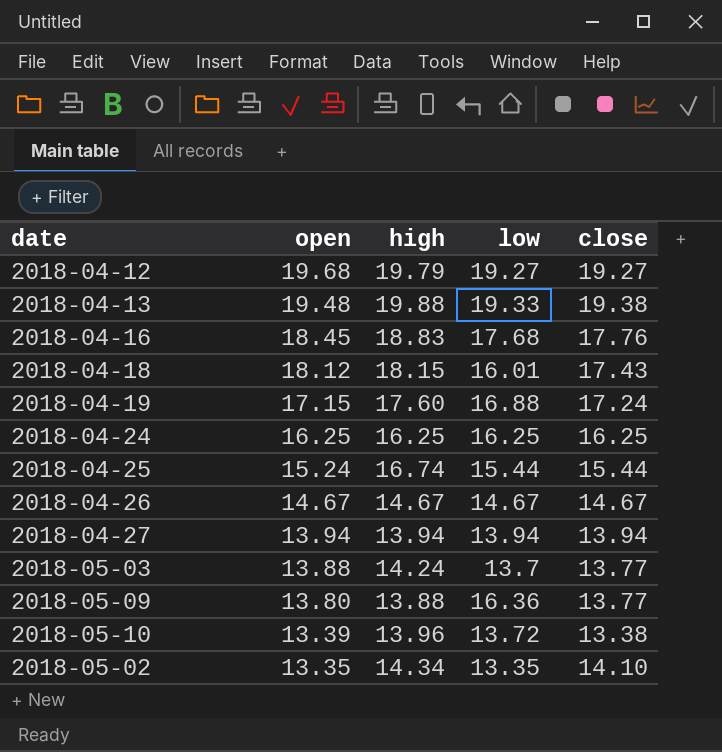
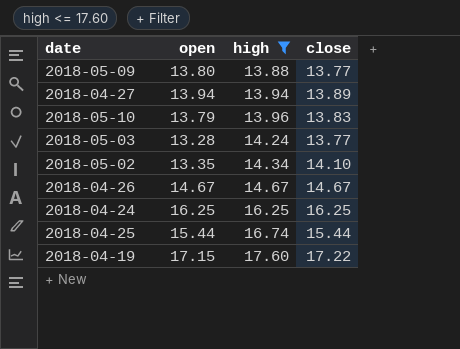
filter: none -> high <= 17.60
row order: open descending -> high ascending
column low | position: 4 -> none
2018-04-27 | close: 13.94 -> 13.89
2018-05-10 | open: 13.39 -> 13.79
2018-05-10 | close: 13.38 -> 13.83
2018-05-03 | open: 13.88 -> 13.28
2018-04-25 | open: 15.24 -> 15.44
2018-04-19 | close: 17.24 -> 17.22

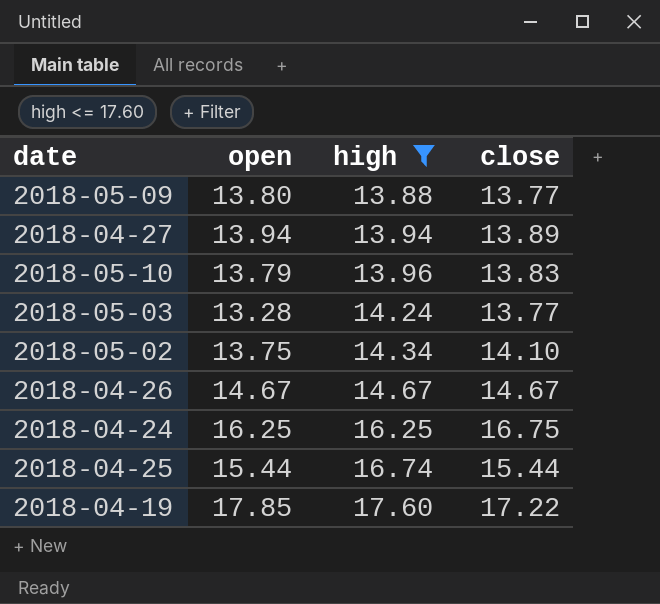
2018-05-02 | open: 13.35 -> 13.75
2018-04-24 | close: 16.25 -> 16.75
2018-04-19 | open: 17.15 -> 17.85

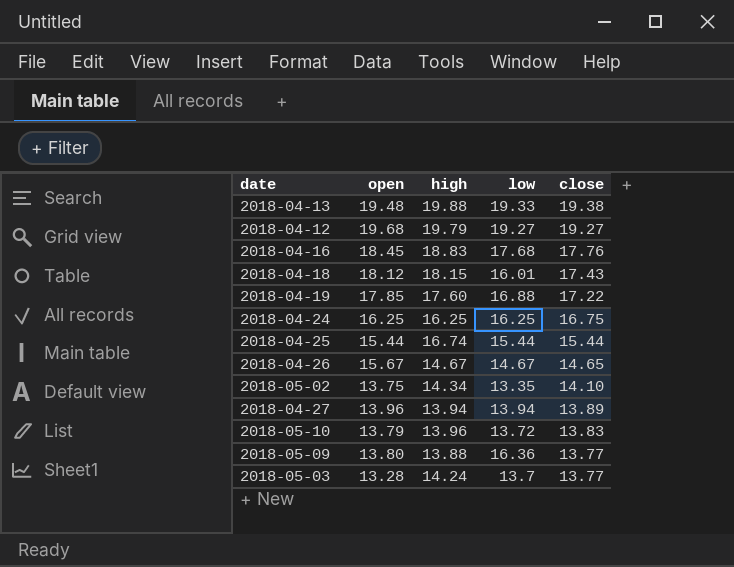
filter: high <= 17.60 -> none
row order: high ascending -> close descending
column low | position: none -> 4
2018-04-26 | open: 14.67 -> 15.67
2018-04-26 | close: 14.67 -> 14.65
2018-04-27 | open: 13.94 -> 13.96

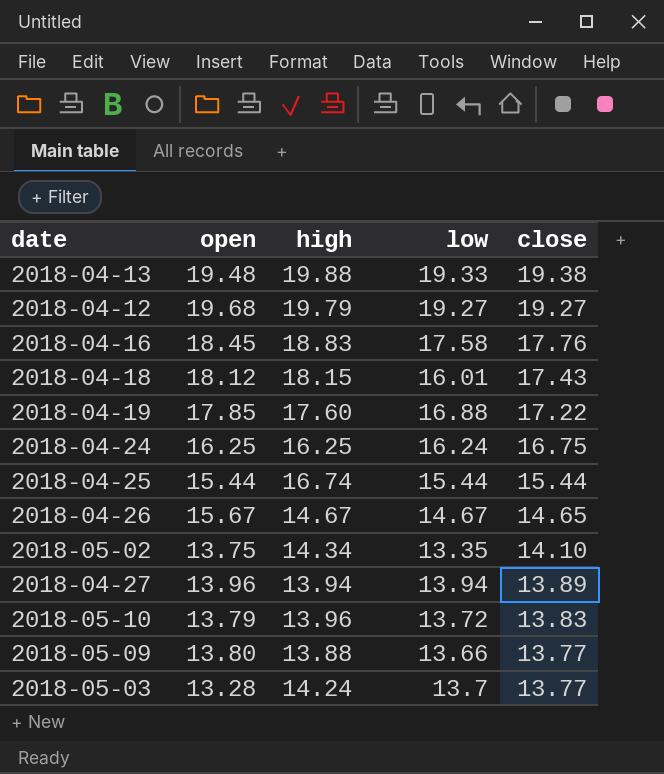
2018-04-16 | low: 17.68 -> 17.58
2018-04-24 | low: 16.25 -> 16.24
2018-05-09 | low: 16.36 -> 13.66

